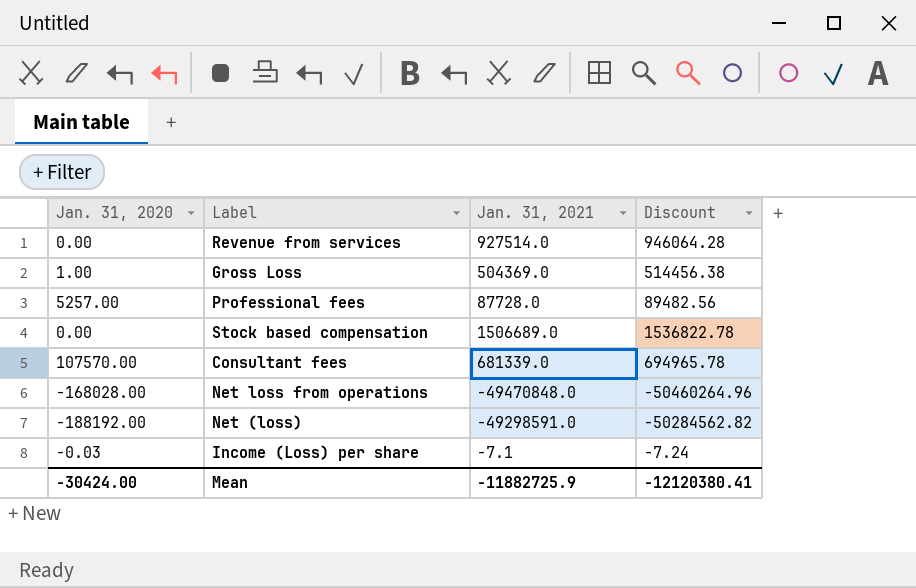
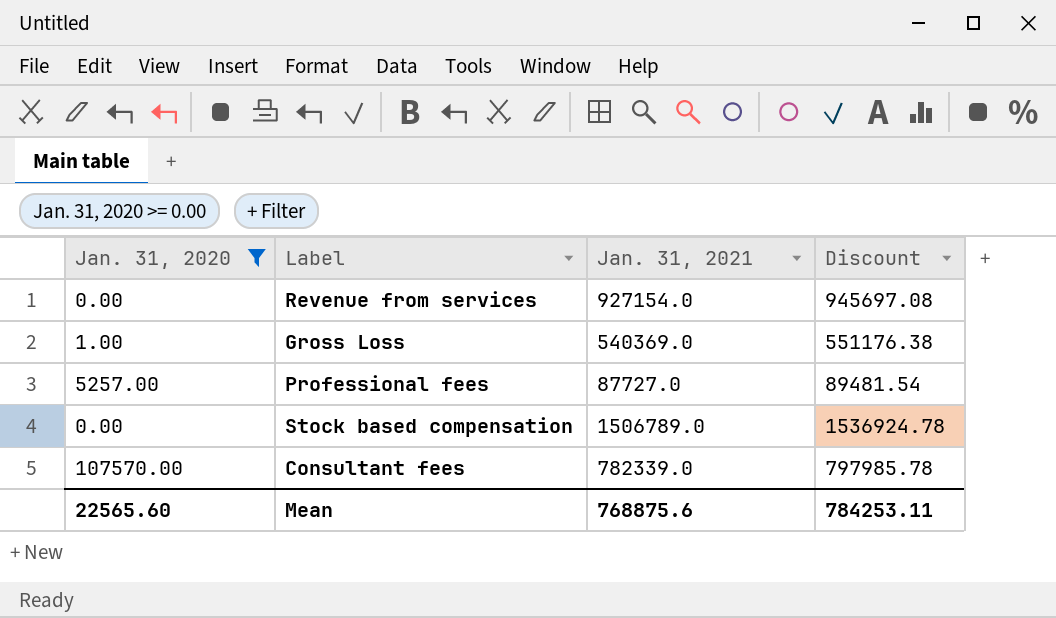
filter: none -> Jan. 31, 2020 >= 0.00
Revenue from services | Jan. 31, 2021: 927514.0 -> 927154.0
Revenue from services | Discount: 946064.28 -> 945697.08
Gross Loss | Jan. 31, 2021: 504369.0 -> 540369.0
Gross Loss | Discount: 514456.38 -> 551176.38
Professional fees | Jan. 31, 2021: 87728.0 -> 87727.0
Professional fees | Discount: 89482.56 -> 89481.54
Stock based compensation | Jan. 31, 2021: 1506689.0 -> 1506789.0
Stock based compensation | Discount: 1536822.78 -> 1536924.78
Consultant fees | Jan. 31, 2021: 681339.0 -> 782339.0
Consultant fees | Discount: 694965.78 -> 797985.78
Mean | Jan. 31, 2020: -30424.00 -> 22565.60
Mean | Jan. 31, 2021: -11882725.9 -> 768875.6
Mean | Discount: -12120380.41 -> 784253.11

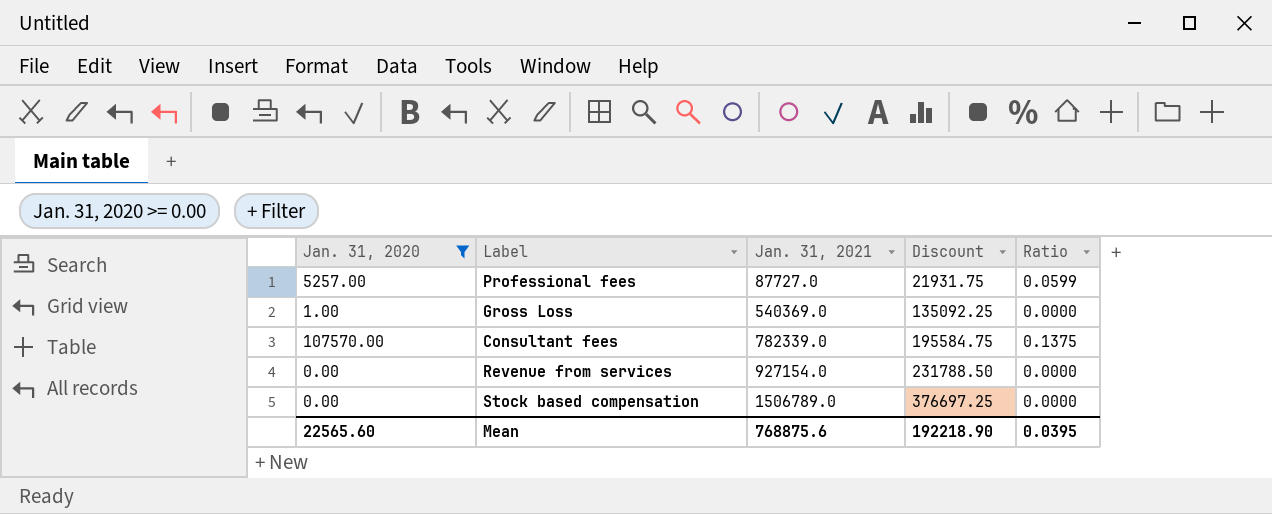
row order: none -> Jan. 31, 2021 ascending
column Discount | formula: [Jan. 31, 2021] * 1.02 -> [Jan. 31, 2021] * 0.25
column Ratio | formula: none -> [Jan. 31, 2020] / [Jan. 31, 2021]
Mean | Discount: 784253.11 -> 192218.90

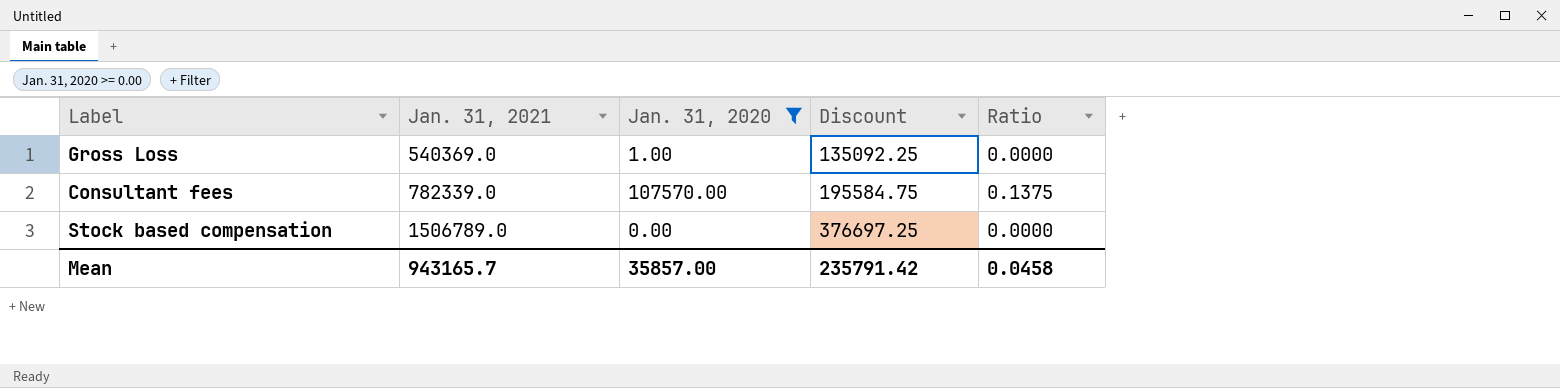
column Jan. 31, 2020 | position: 1 -> 3
row Professional fees: 5257.00 | 87727.0 | 21931.75 | 0.0599 -> none
row Revenue from services: 0.00 | 927154.0 | 231788.50 | 0.0000 -> none
Mean | Jan. 31, 2021: 768875.6 -> 943165.7
Mean | Jan. 31, 2020: 22565.60 -> 35857.00
Mean | Discount: 192218.90 -> 235791.42
Mean | Ratio: 0.0395 -> 0.0458

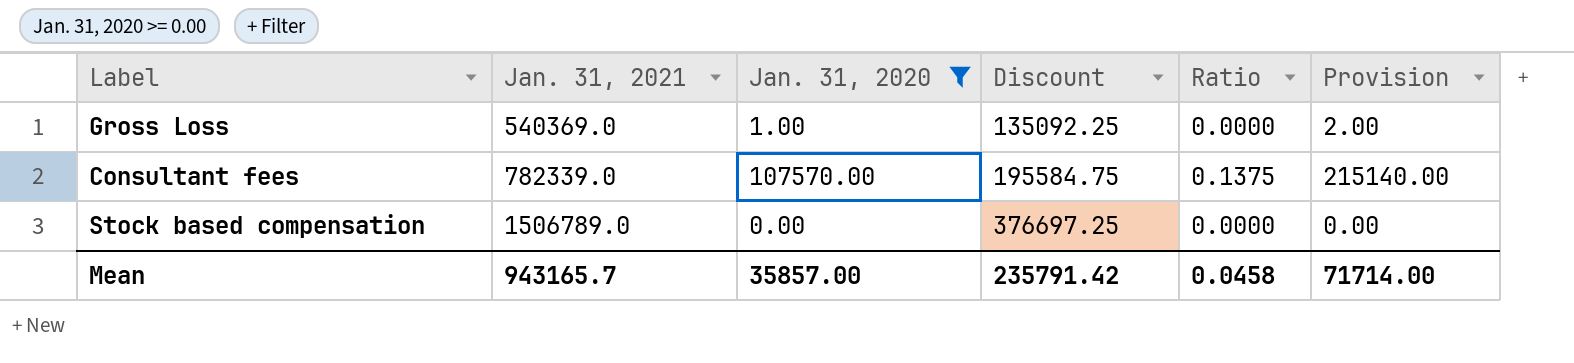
column Provision | formula: none -> [Jan. 31, 2020] * 2

